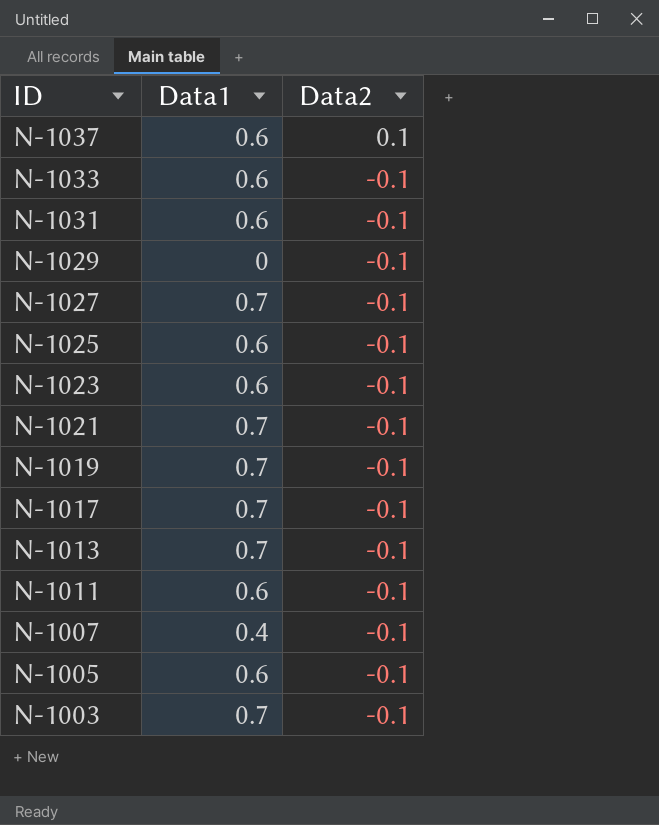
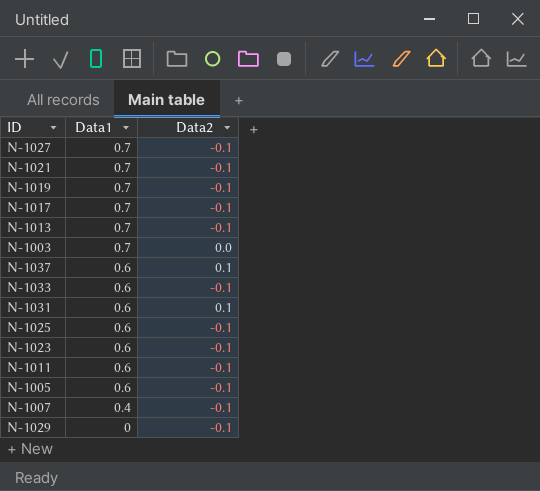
row order: ID descending -> Data1 descending
N-1003 | Data2: -0.1 -> 0.0
N-1031 | Data2: -0.1 -> 0.1

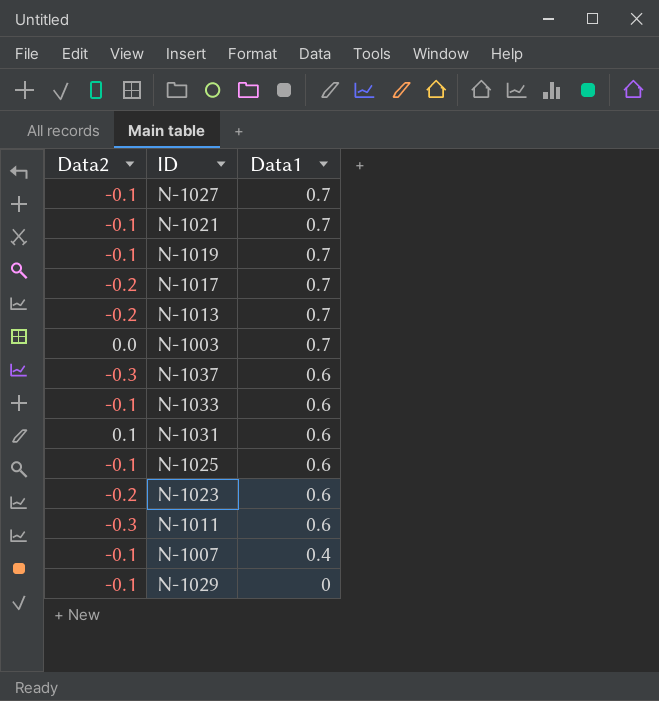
column Data2 | position: 3 -> 1
row N-1005: 0.6 | -0.1 -> none
N-1017 | Data2: -0.1 -> -0.2
N-1013 | Data2: -0.1 -> -0.2
N-1037 | Data2: 0.1 -> -0.3
N-1023 | Data2: -0.1 -> -0.2
N-1011 | Data2: -0.1 -> -0.3

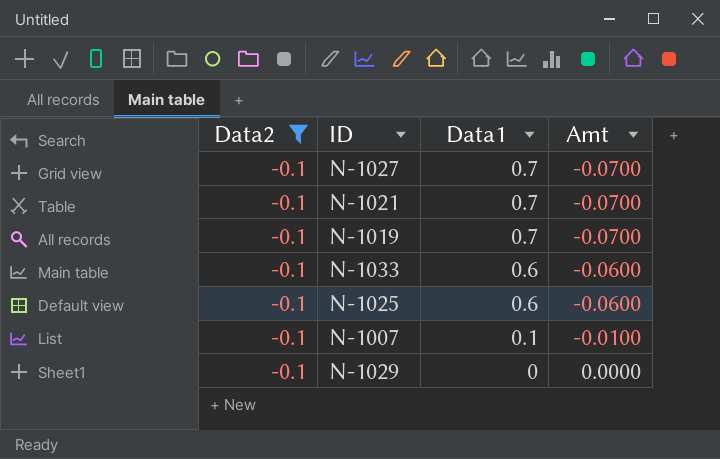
filter: none -> Data2 = -0.1
column Amt | formula: none -> [Data2] * [Data1]
N-1007 | Data1: 0.4 -> 0.1

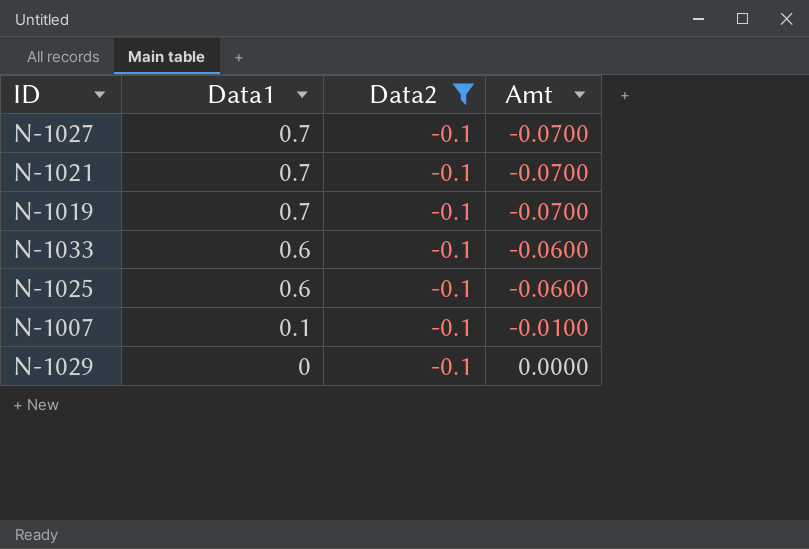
column Data2 | position: 1 -> 3

